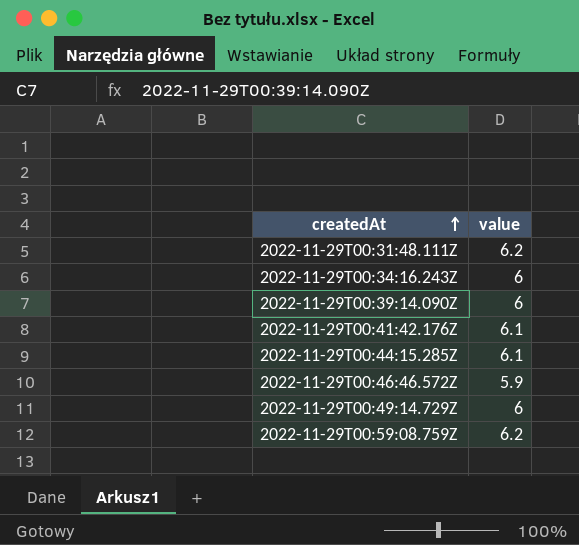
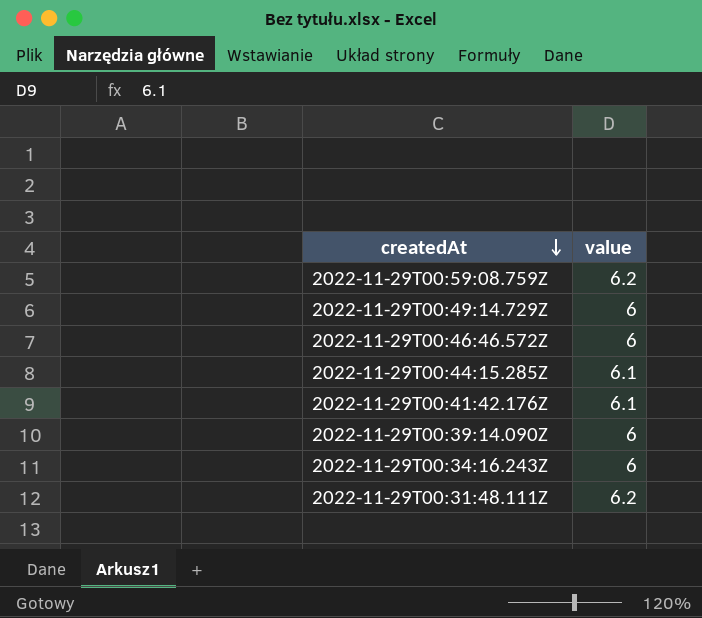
row order: createdAt ascending -> createdAt descending
2022-11-29T00:46:46.572Z | value: 5.9 -> 6

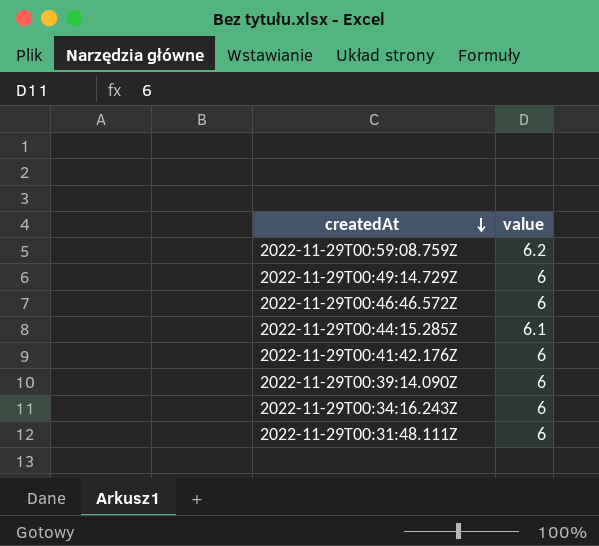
2022-11-29T00:41:42.176Z | value: 6.1 -> 6
2022-11-29T00:31:48.111Z | value: 6.2 -> 6

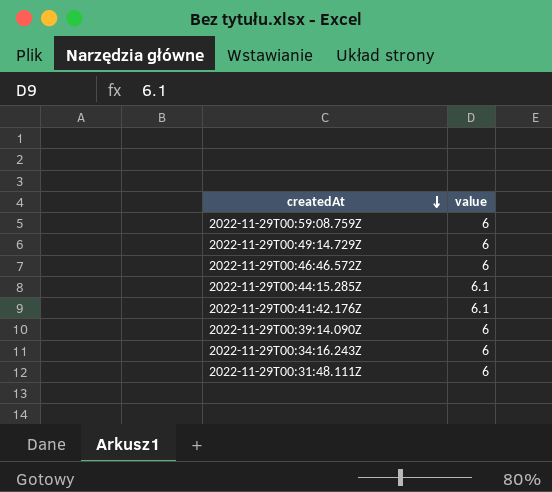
2022-11-29T00:59:08.759Z | value: 6.2 -> 6
2022-11-29T00:41:42.176Z | value: 6 -> 6.1

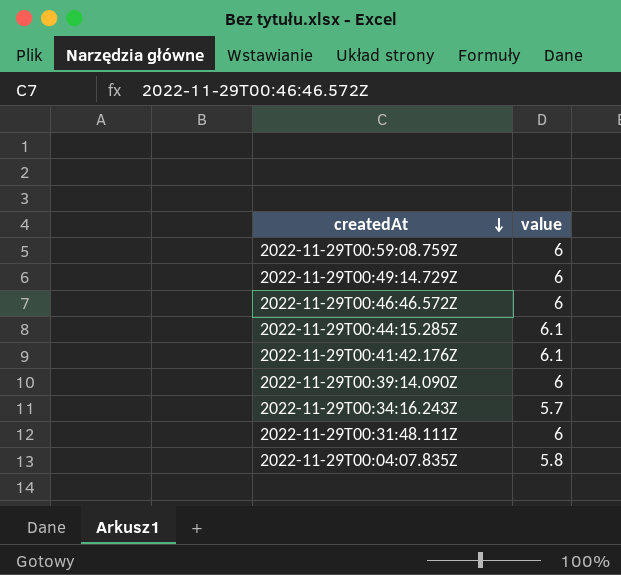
2022-11-29T00:34:16.243Z | value: 6 -> 5.7
row 2022-11-29T00:04:07.835Z: none -> 5.8

